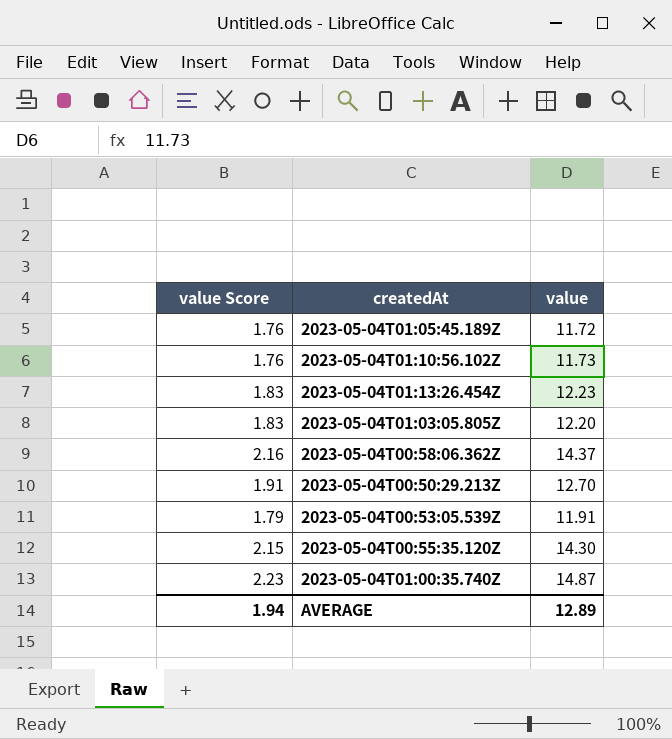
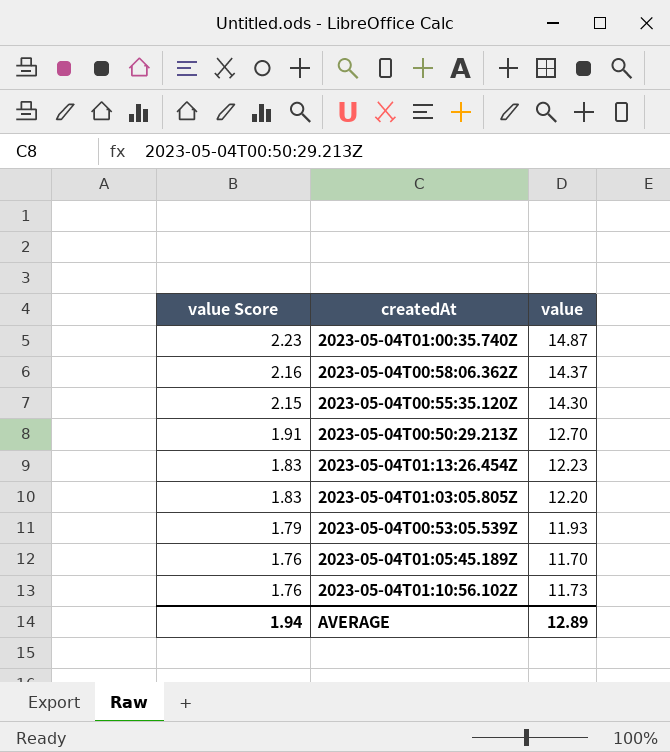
row order: none -> value Score descending
2023-05-04T00:53:05.539Z | value: 11.91 -> 11.93
2023-05-04T01:05:45.189Z | value: 11.72 -> 11.70

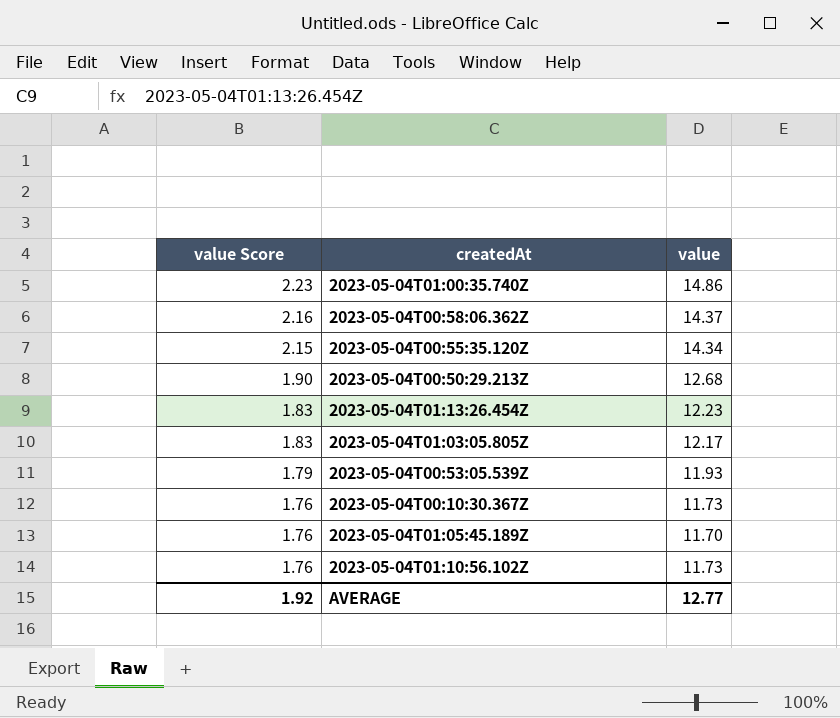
2023-05-04T01:00:35.740Z | value: 14.87 -> 14.86
2023-05-04T00:55:35.120Z | value: 14.30 -> 14.34
2023-05-04T00:50:29.213Z | value Score: 1.91 -> 1.90
2023-05-04T00:50:29.213Z | value: 12.70 -> 12.68
2023-05-04T01:03:05.805Z | value: 12.20 -> 12.17
row 2023-05-04T00:10:30.367Z: none -> 1.76 | 11.73
AVERAGE | value Score: 1.94 -> 1.92
AVERAGE | value: 12.89 -> 12.77

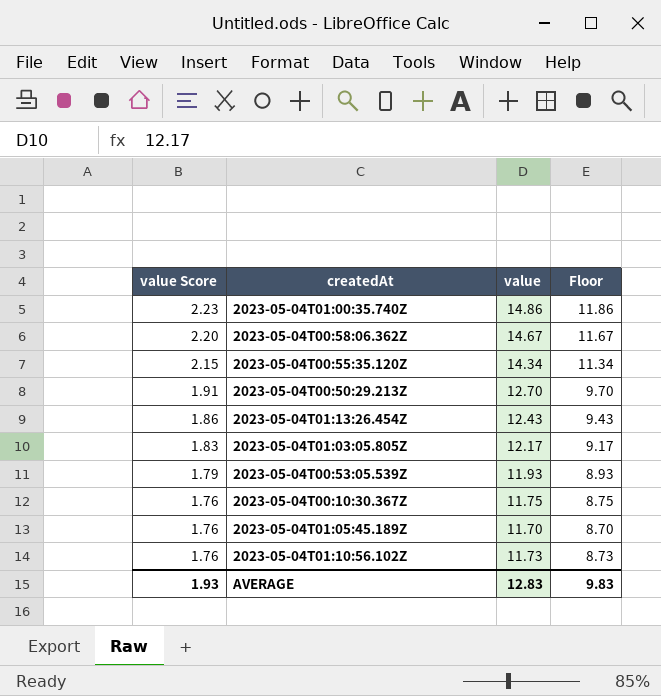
column Floor | formula: none -> [value] - 3
2023-05-04T00:58:06.362Z | value Score: 2.16 -> 2.20
2023-05-04T00:58:06.362Z | value: 14.37 -> 14.67
2023-05-04T00:50:29.213Z | value Score: 1.90 -> 1.91
2023-05-04T00:50:29.213Z | value: 12.68 -> 12.70
2023-05-04T01:13:26.454Z | value Score: 1.83 -> 1.86
2023-05-04T01:13:26.454Z | value: 12.23 -> 12.43
2023-05-04T00:10:30.367Z | value: 11.73 -> 11.75
AVERAGE | value Score: 1.92 -> 1.93
AVERAGE | value: 12.77 -> 12.83

